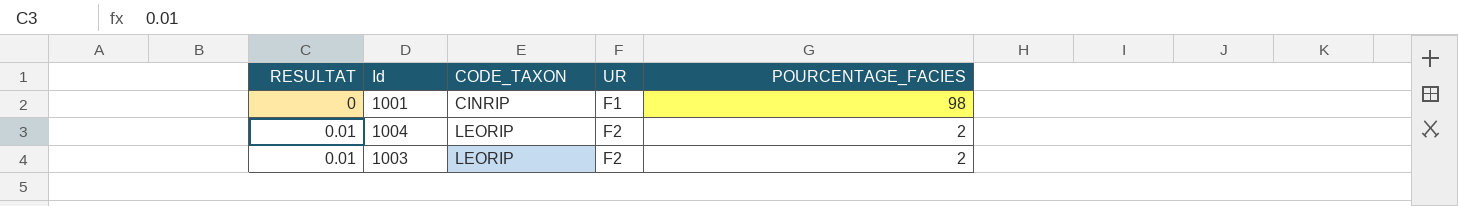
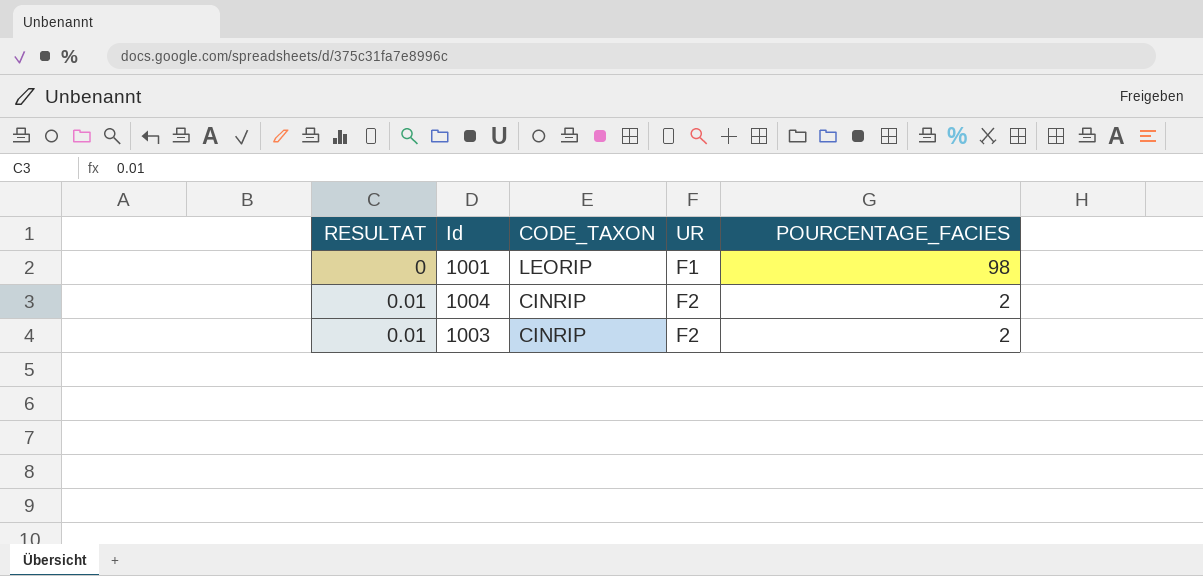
1001 | CODE_TAXON: CINRIP -> LEORIP
1004 | CODE_TAXON: LEORIP -> CINRIP
1003 | CODE_TAXON: LEORIP -> CINRIP

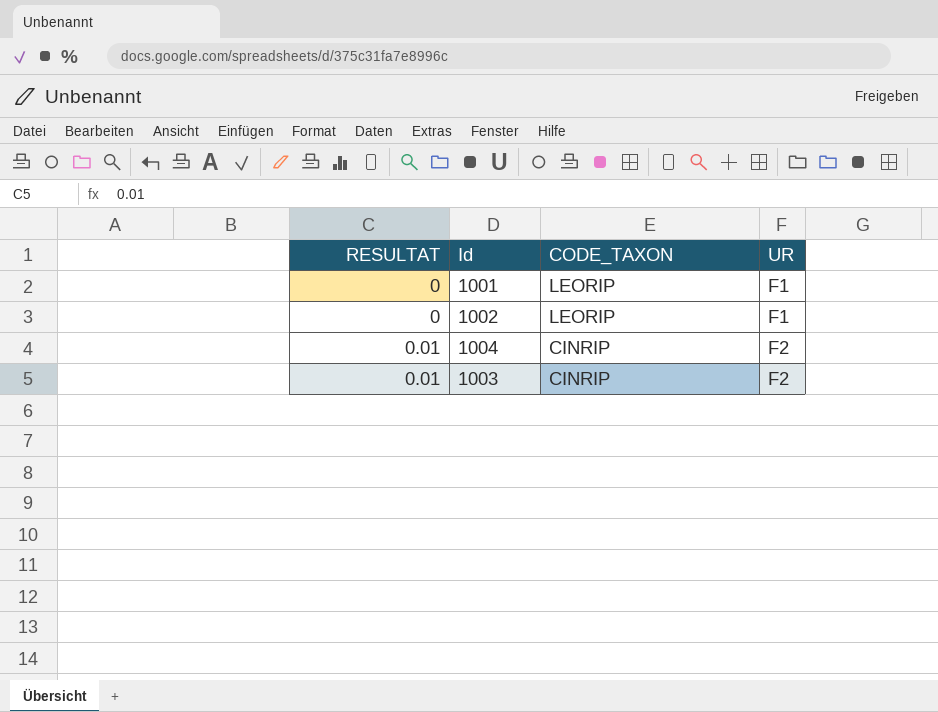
column POURCENTAGE_FACIES | position: 5 -> none
row 1002: none -> 0 | LEORIP | F1

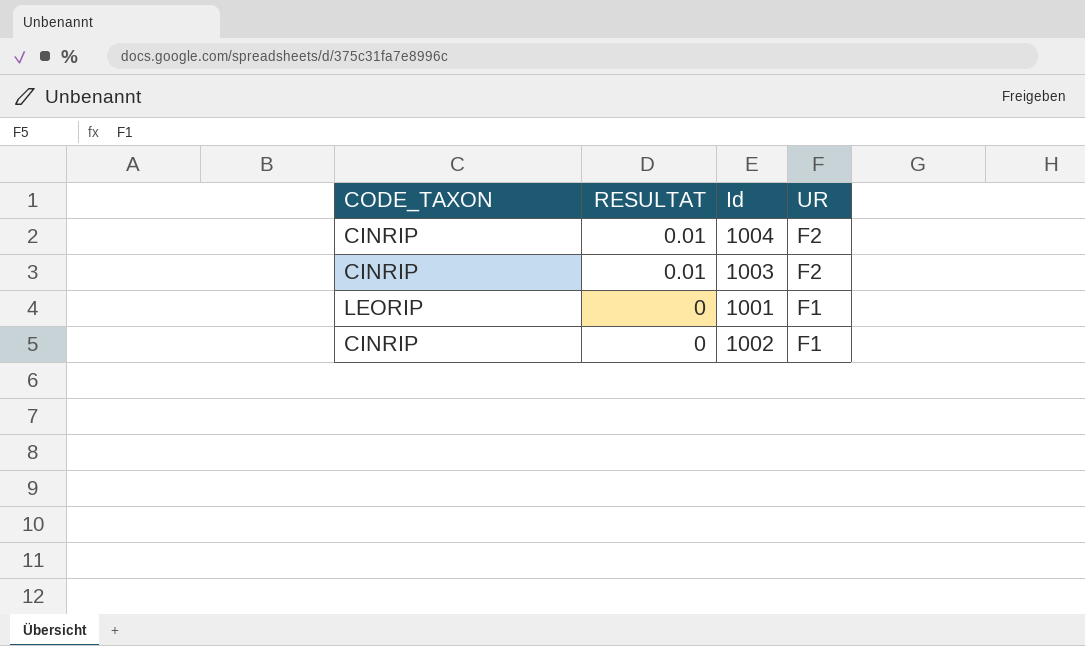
row order: RESULTAT ascending -> RESULTAT descending
column CODE_TAXON | position: 3 -> 1
1002 | CODE_TAXON: LEORIP -> CINRIP

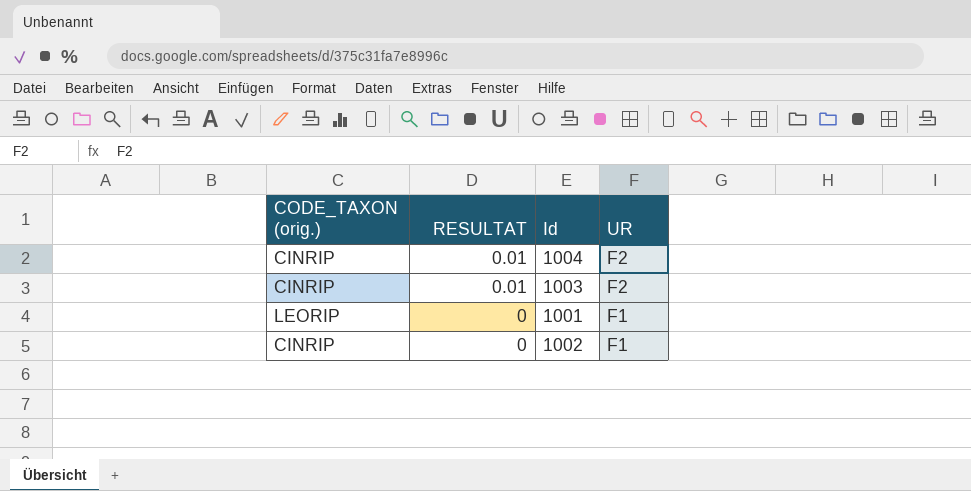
column name: CODE_TAXON -> CODE_TAXON (orig.)

